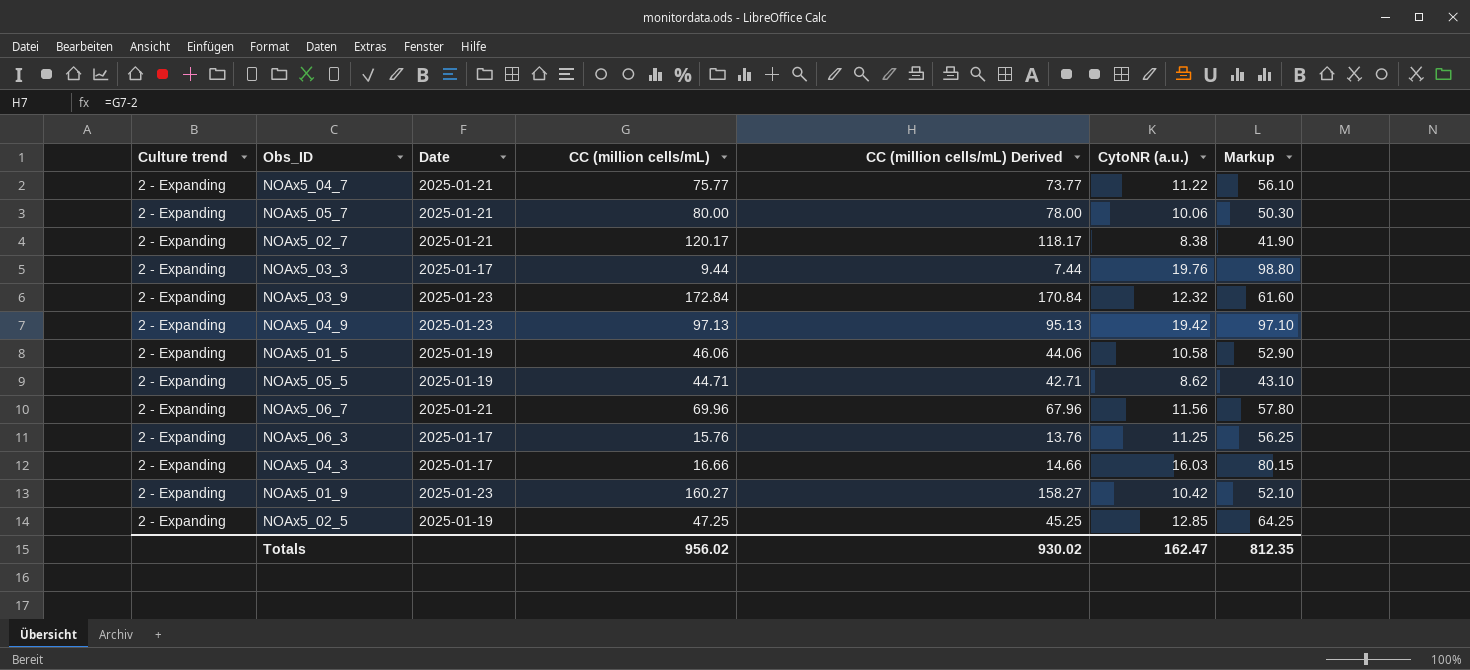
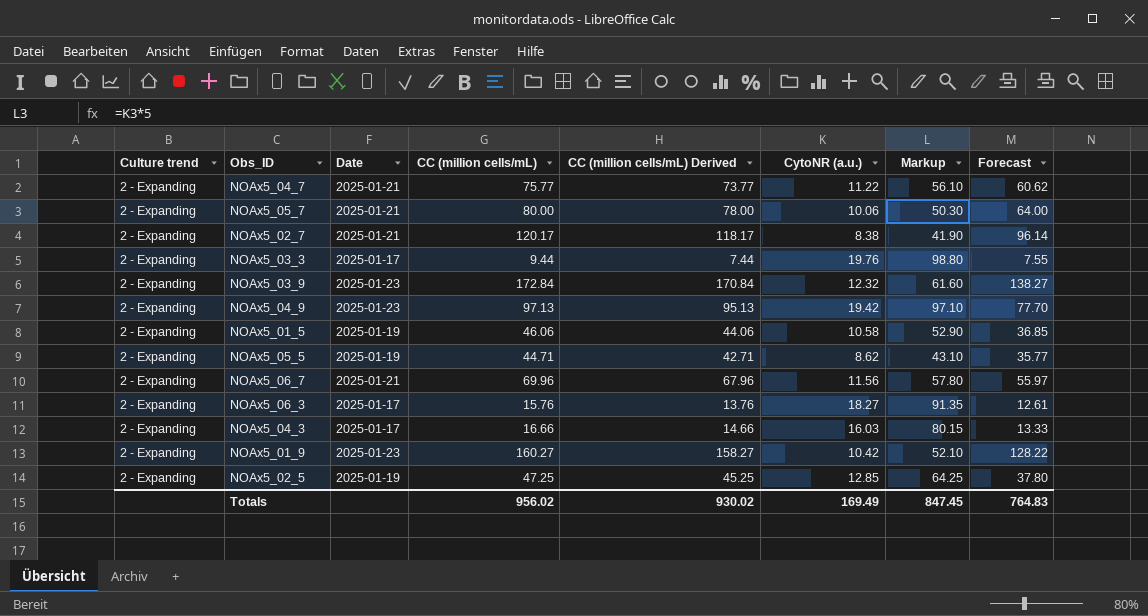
column Forecast | formula: none -> [CC (million cells/mL)] * 0.8
NOAx5_06_3 | CytoNR (a.u.): 11.25 -> 18.27
NOAx5_06_3 | Markup: 56.25 -> 91.35
Totals | CytoNR (a.u.): 162.47 -> 169.49
Totals | Markup: 812.35 -> 847.45

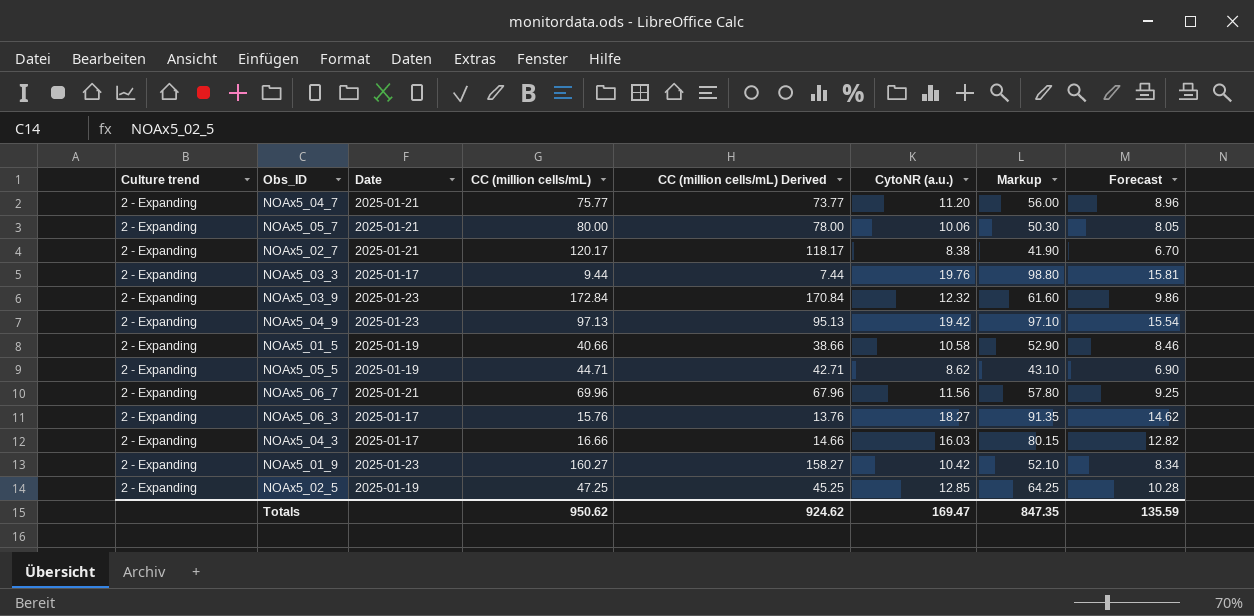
column Forecast | formula: [CC (million cells/mL)] * 0.8 -> [CytoNR (a.u.)] * 0.8
NOAx5_04_7 | CytoNR (a.u.): 11.22 -> 11.20
NOAx5_04_7 | Markup: 56.10 -> 56.00
NOAx5_01_5 | CC (million cells/mL): 46.06 -> 40.66
NOAx5_01_5 | CC (million cells/mL) Derived: 44.06 -> 38.66
Totals | CC (million cells/mL): 956.02 -> 950.62
Totals | CC (million cells/mL) Derived: 930.02 -> 924.62
Totals | CytoNR (a.u.): 169.49 -> 169.47
Totals | Markup: 847.45 -> 847.35
Totals | Forecast: 764.83 -> 135.59

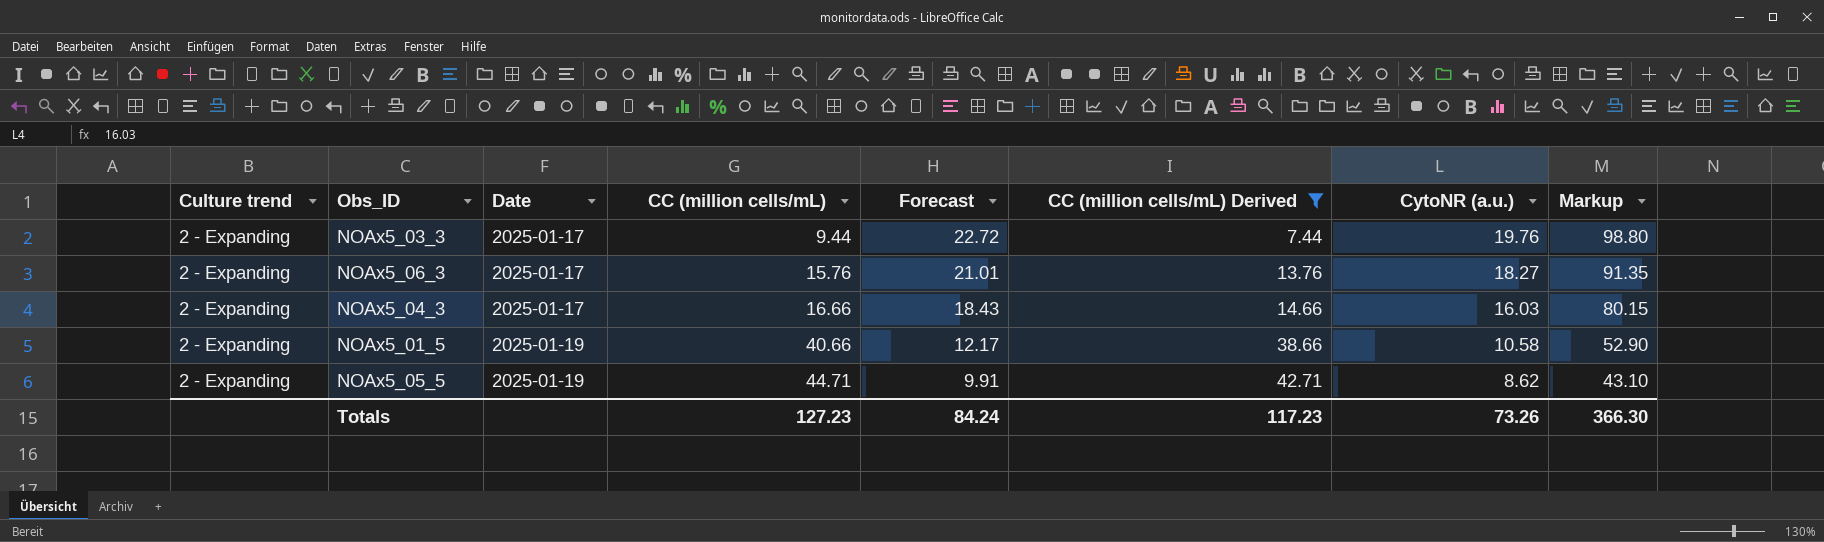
filter: none -> CC (million cells/mL) Derived <= 42.71
row order: none -> Date ascending
column Forecast | formula: [CytoNR (a.u.)] * 0.8 -> [CytoNR (a.u.)] * 1.15
column Forecast | position: 8 -> 5
Totals | CC (million cells/mL): 950.62 -> 127.23
Totals | Forecast: 135.59 -> 84.24
Totals | CC (million cells/mL) Derived: 924.62 -> 117.23
Totals | CytoNR (a.u.): 169.47 -> 73.26
Totals | Markup: 847.35 -> 366.30

